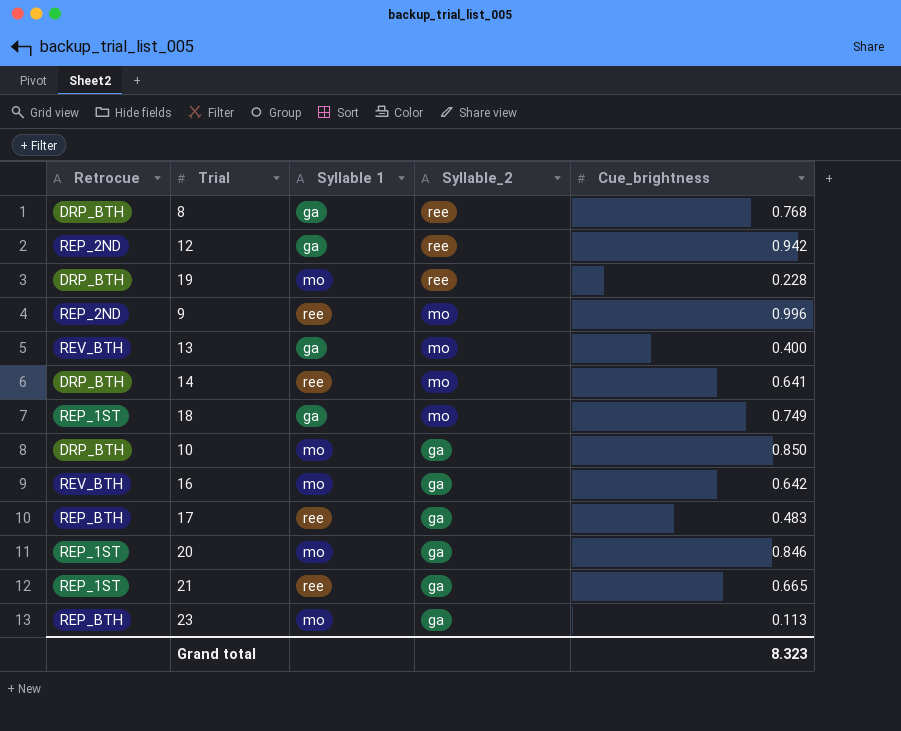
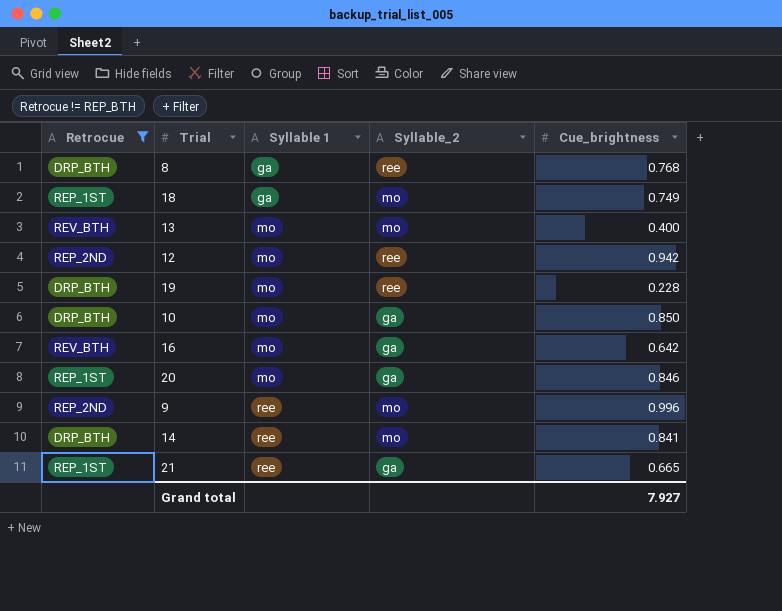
filter: none -> Retrocue != REP_BTH
row order: Syllable_2 descending -> Syllable 1 ascending
13 | Syllable 1: ga -> mo
12 | Syllable 1: ga -> mo
14 | Cue_brightness: 0.641 -> 0.841
Grand total | Cue_brightness: 8.323 -> 7.927

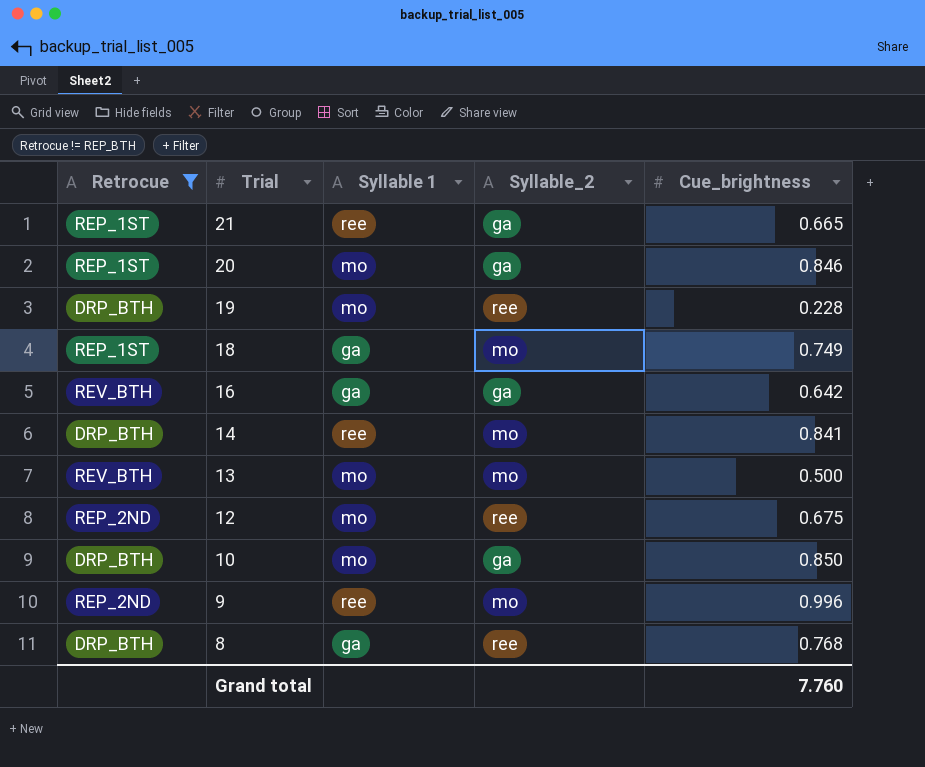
row order: Syllable 1 ascending -> Trial descending
16 | Syllable 1: mo -> ga
13 | Cue_brightness: 0.400 -> 0.500
12 | Cue_brightness: 0.942 -> 0.675
Grand total | Cue_brightness: 7.927 -> 7.760

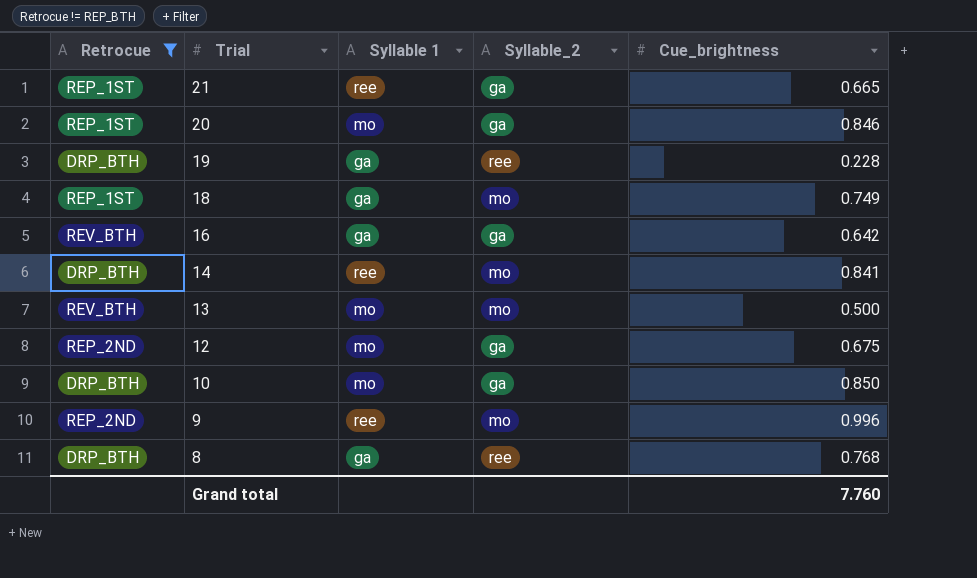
19 | Syllable 1: mo -> ga
12 | Syllable_2: ree -> ga

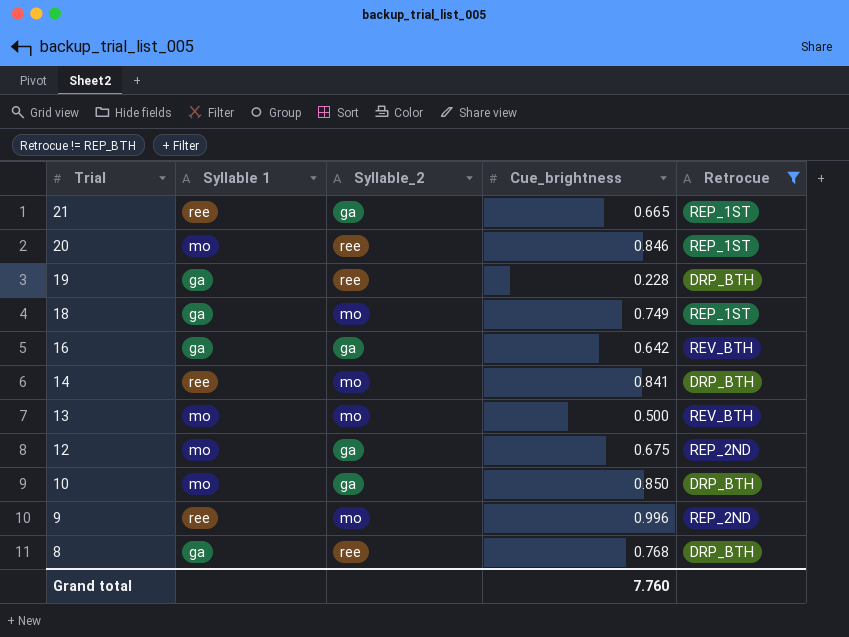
column Retrocue | position: 1 -> 5
20 | Syllable_2: ga -> ree

